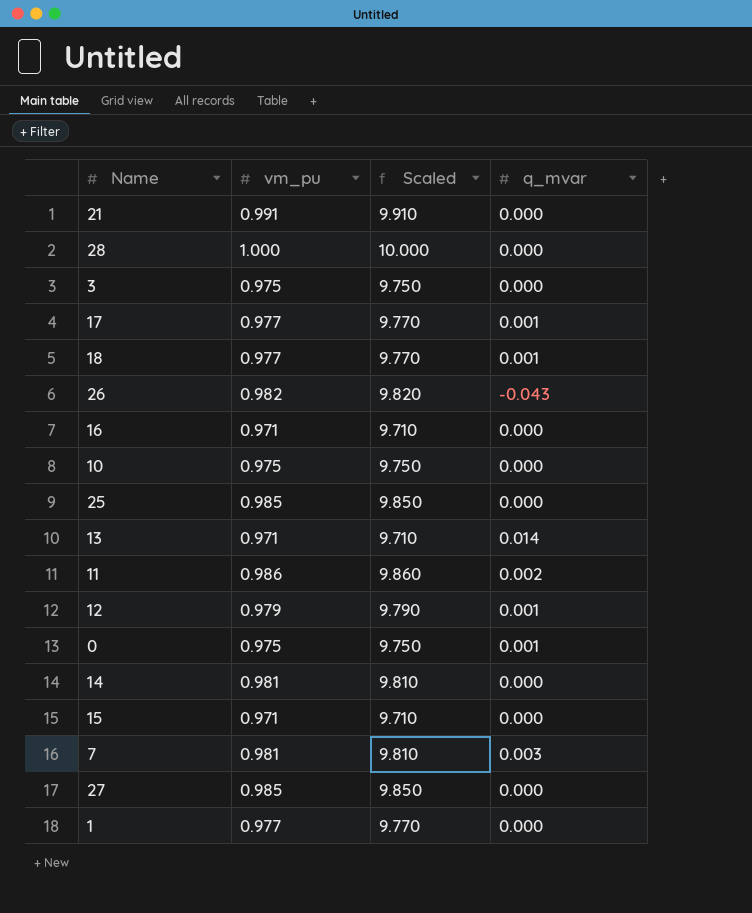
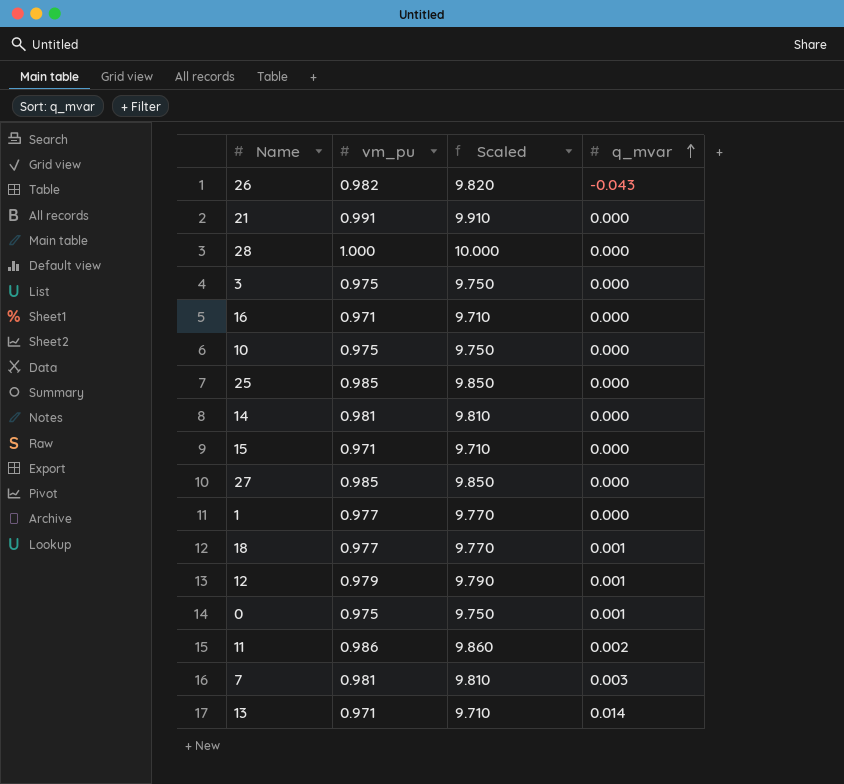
row order: none -> q_mvar ascending
row 17: 0.977 | 9.770 | 0.001 -> none

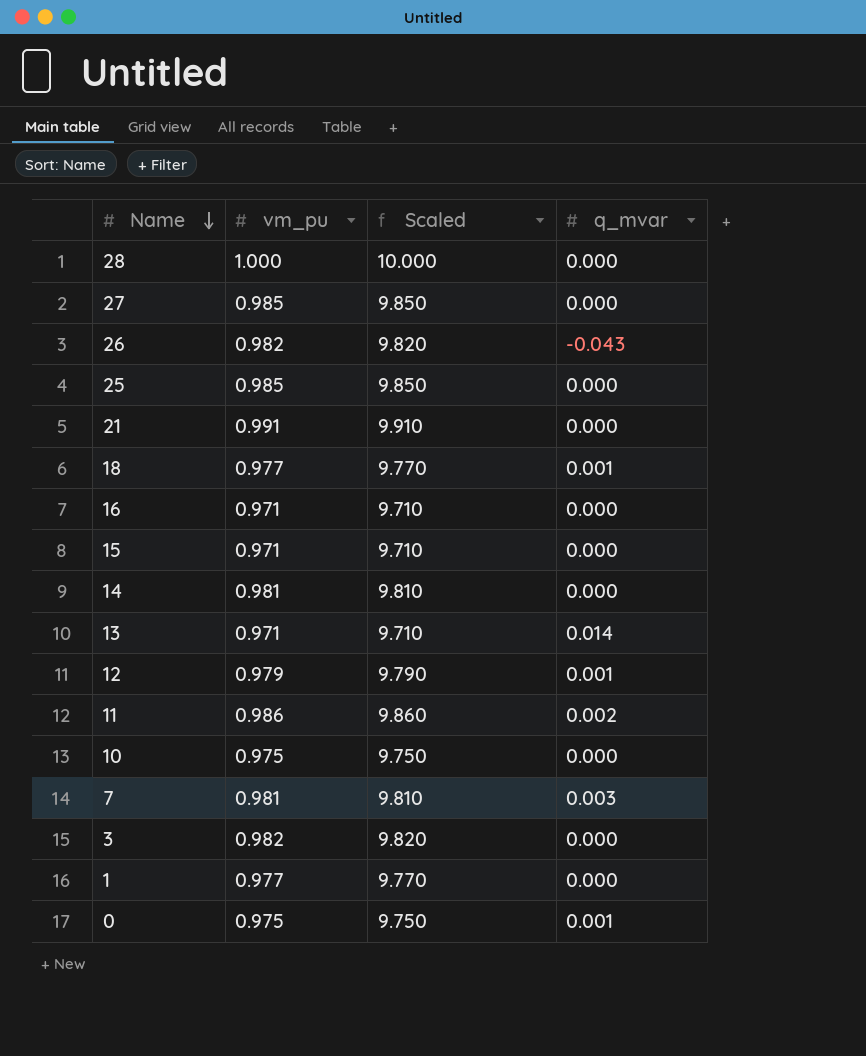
row order: q_mvar ascending -> Name descending
3 | vm_pu: 0.975 -> 0.982
3 | Scaled: 9.750 -> 9.820

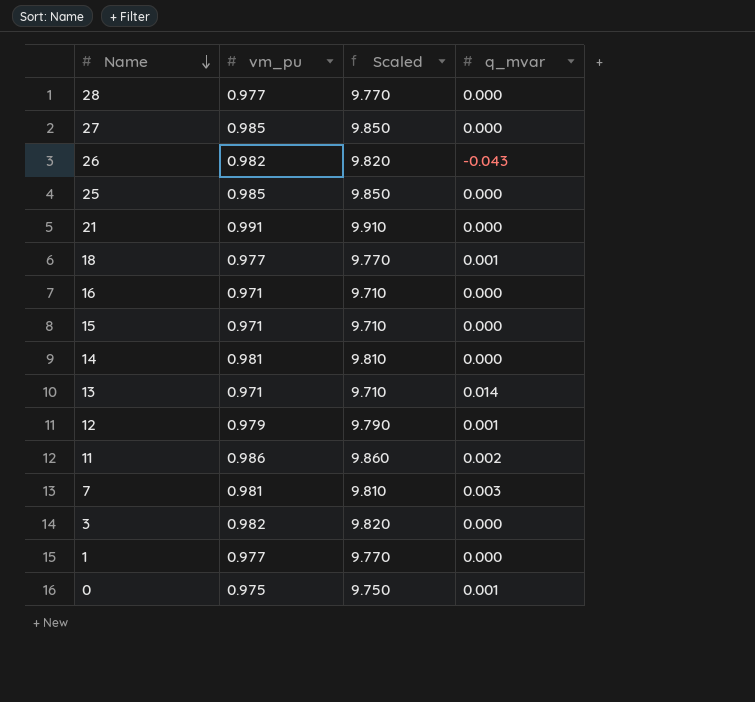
row 10: 0.975 | 9.750 | 0.000 -> none
28 | vm_pu: 1.000 -> 0.977
28 | Scaled: 10.000 -> 9.770

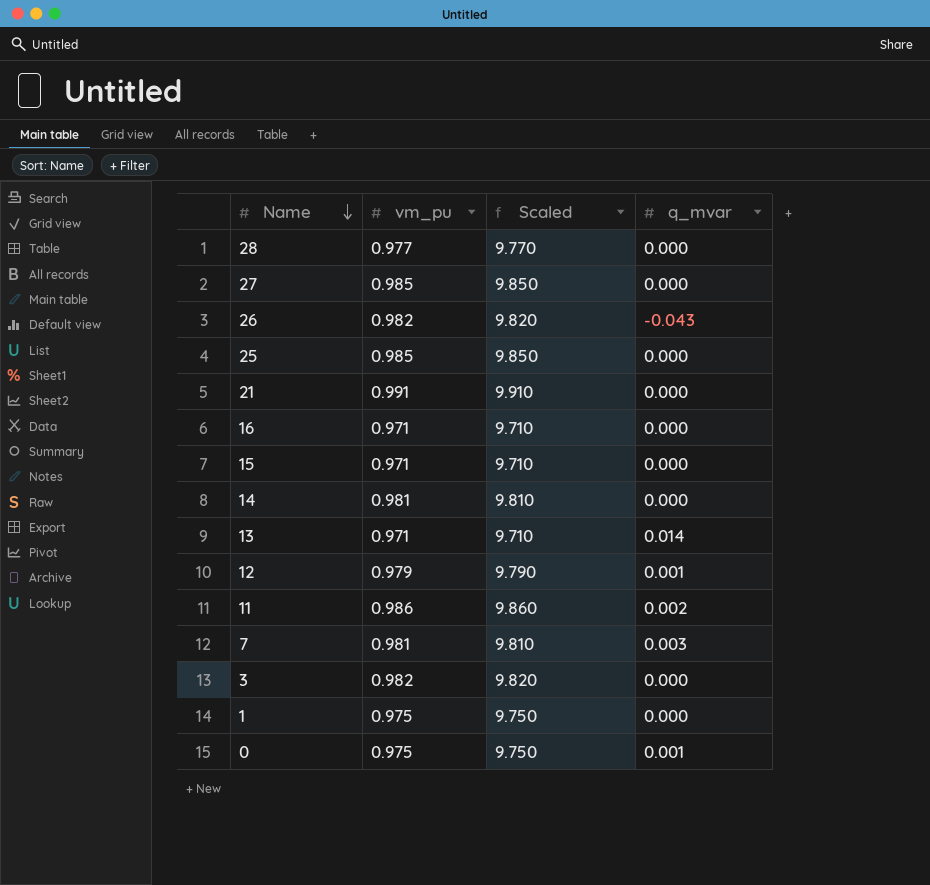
row 18: 0.977 | 9.770 | 0.001 -> none
1 | vm_pu: 0.977 -> 0.975
1 | Scaled: 9.770 -> 9.750

